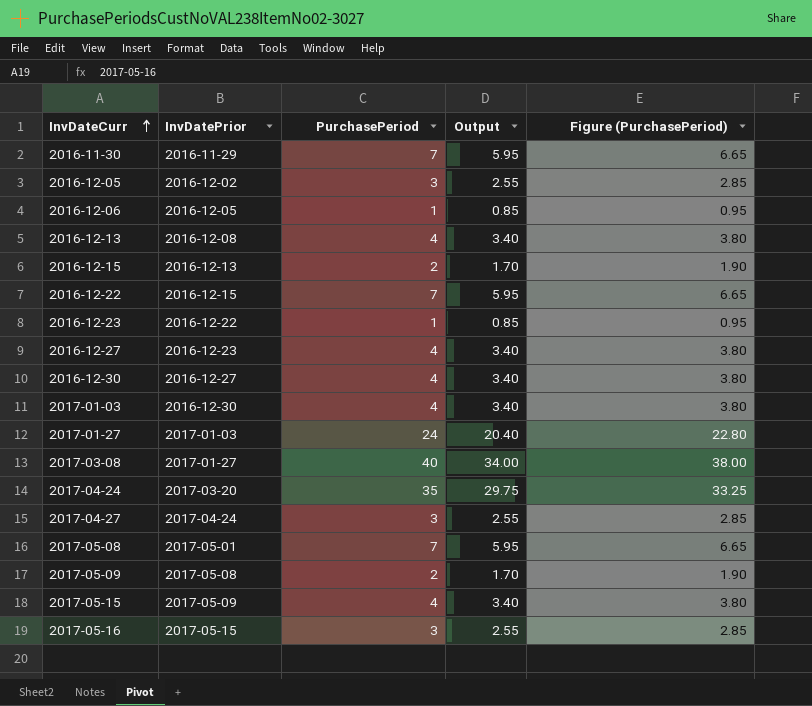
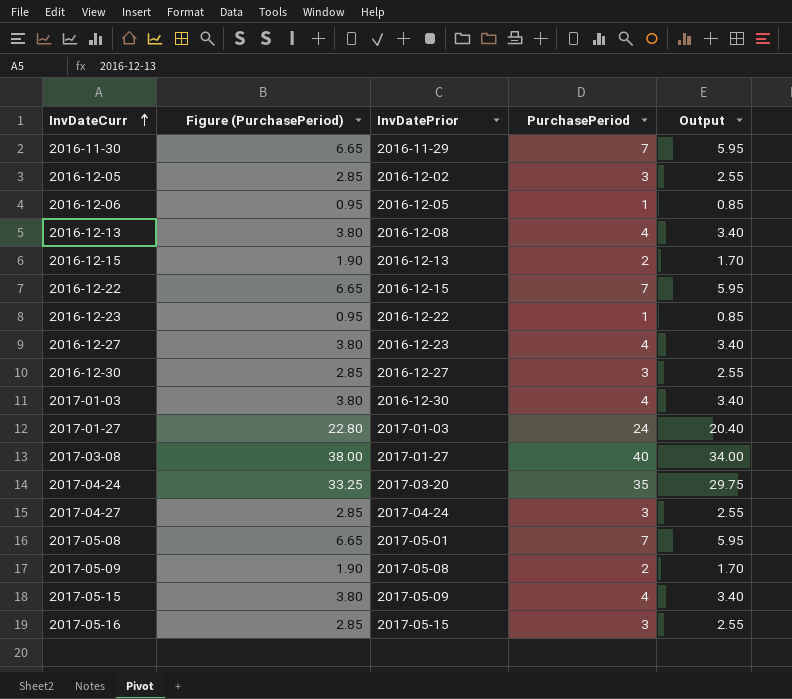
column Figure (PurchasePeriod) | position: 5 -> 2
2016-12-30 | Figure (PurchasePeriod): 3.80 -> 2.85
2016-12-30 | PurchasePeriod: 4 -> 3
2016-12-30 | Output: 3.40 -> 2.55

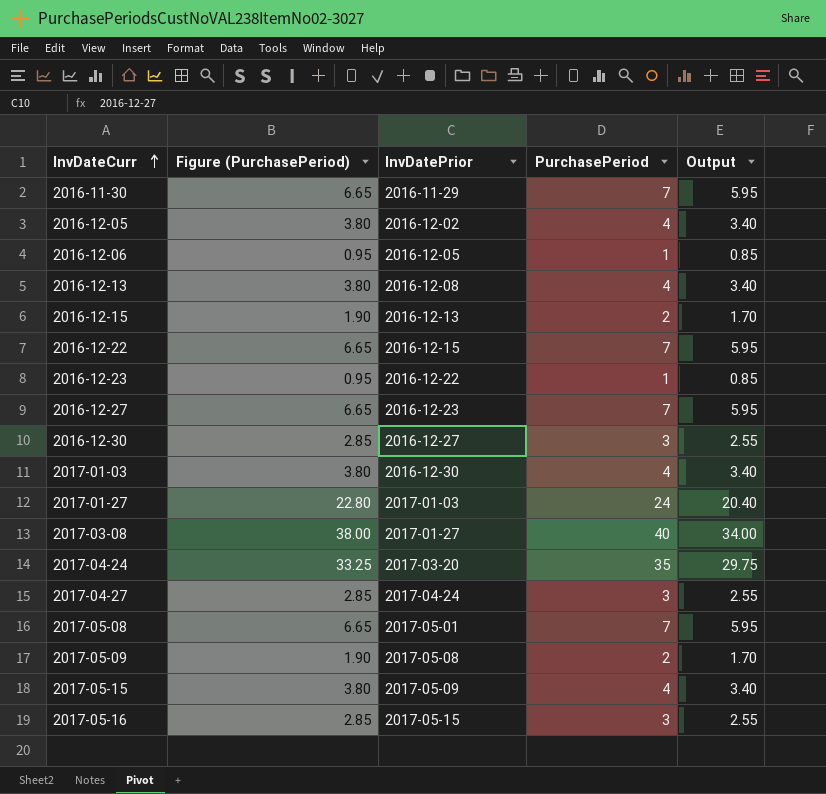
2016-12-05 | Figure (PurchasePeriod): 2.85 -> 3.80
2016-12-05 | PurchasePeriod: 3 -> 4
2016-12-05 | Output: 2.55 -> 3.40
2016-12-27 | Figure (PurchasePeriod): 3.80 -> 6.65
2016-12-27 | PurchasePeriod: 4 -> 7
2016-12-27 | Output: 3.40 -> 5.95

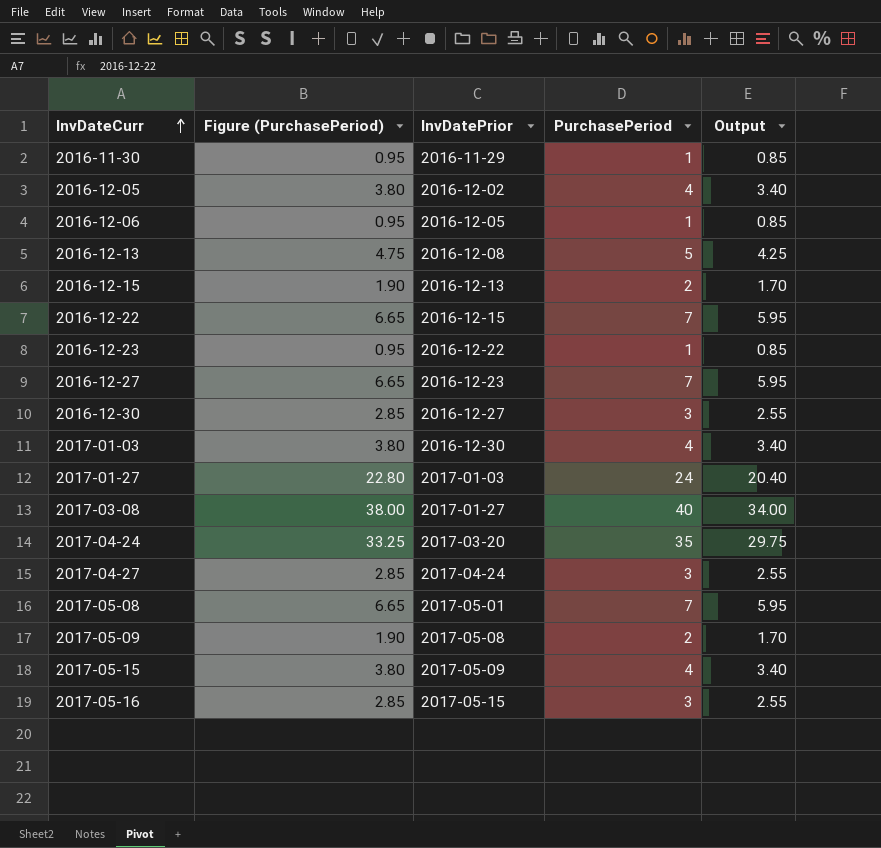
2016-11-30 | Figure (PurchasePeriod): 6.65 -> 0.95
2016-11-30 | PurchasePeriod: 7 -> 1
2016-11-30 | Output: 5.95 -> 0.85
2016-12-13 | Figure (PurchasePeriod): 3.80 -> 4.75
2016-12-13 | PurchasePeriod: 4 -> 5
2016-12-13 | Output: 3.40 -> 4.25

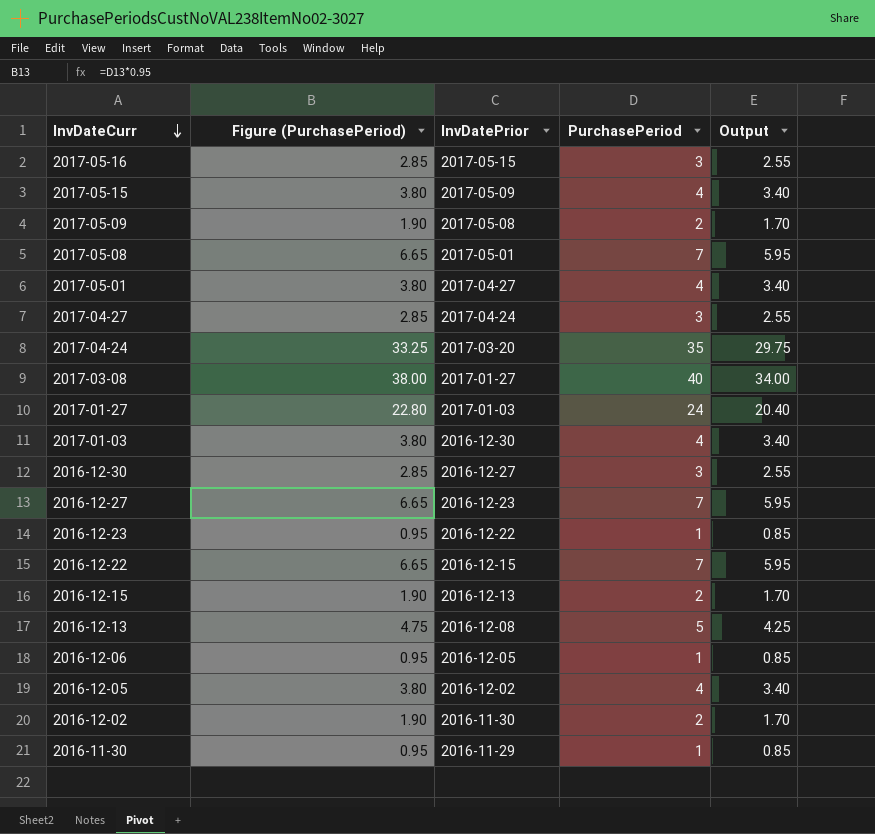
row order: InvDateCurr ascending -> InvDateCurr descending
row 2017-05-01: none -> 3.80 | 2017-04-27 | 4 | 3.40
row 2016-12-02: none -> 1.90 | 2016-11-30 | 2 | 1.70

